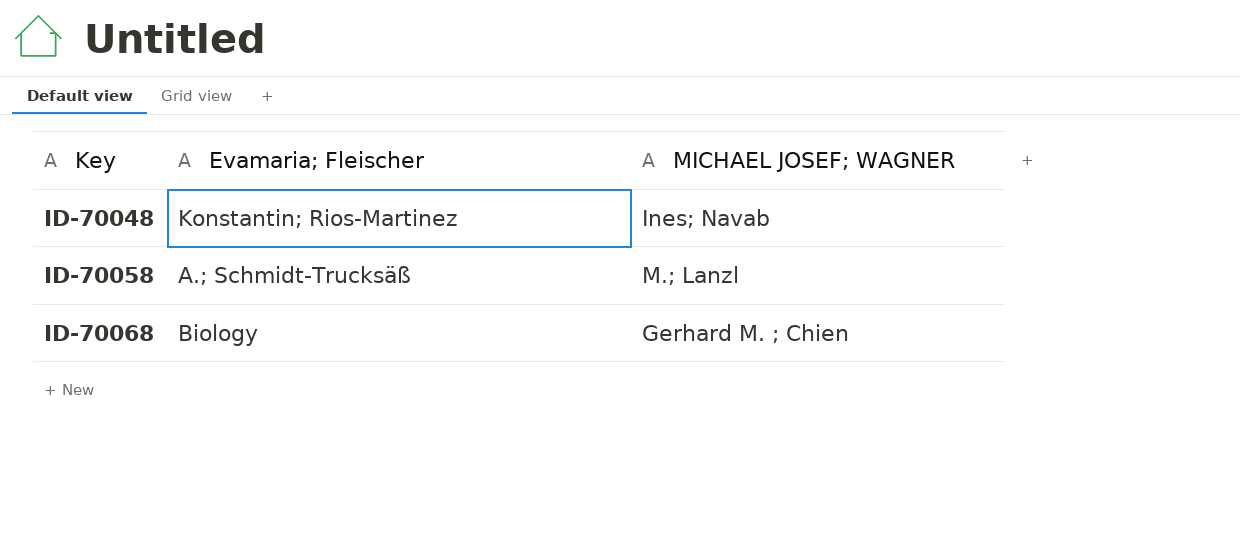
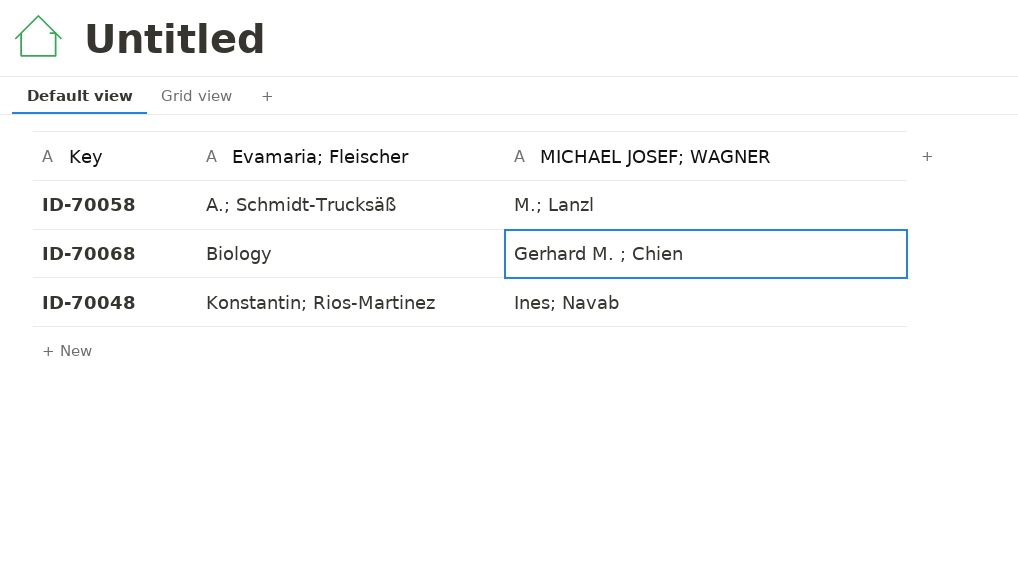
row order: Key ascending -> Evamaria; Fleischer ascending

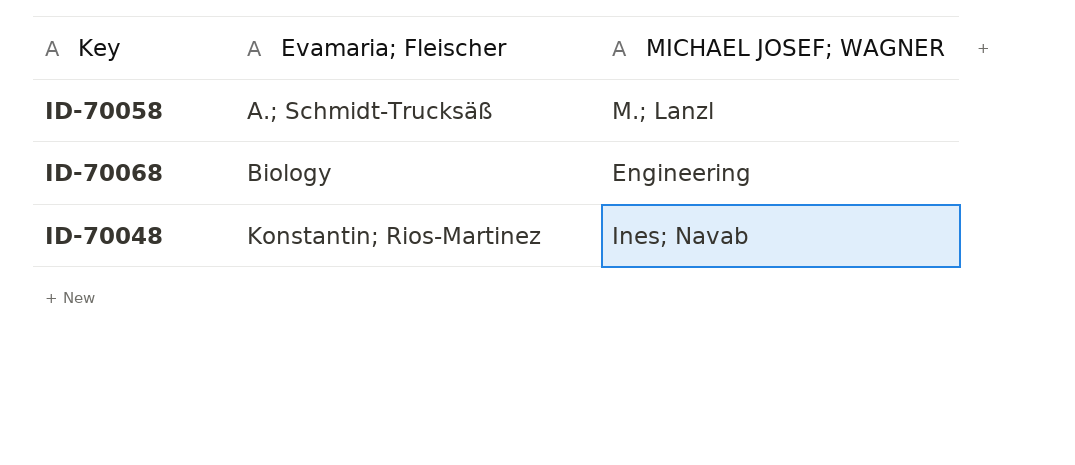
ID-70068 | MICHAEL JOSEF; WAGNER: Gerhard M. ; Chien -> Engineering

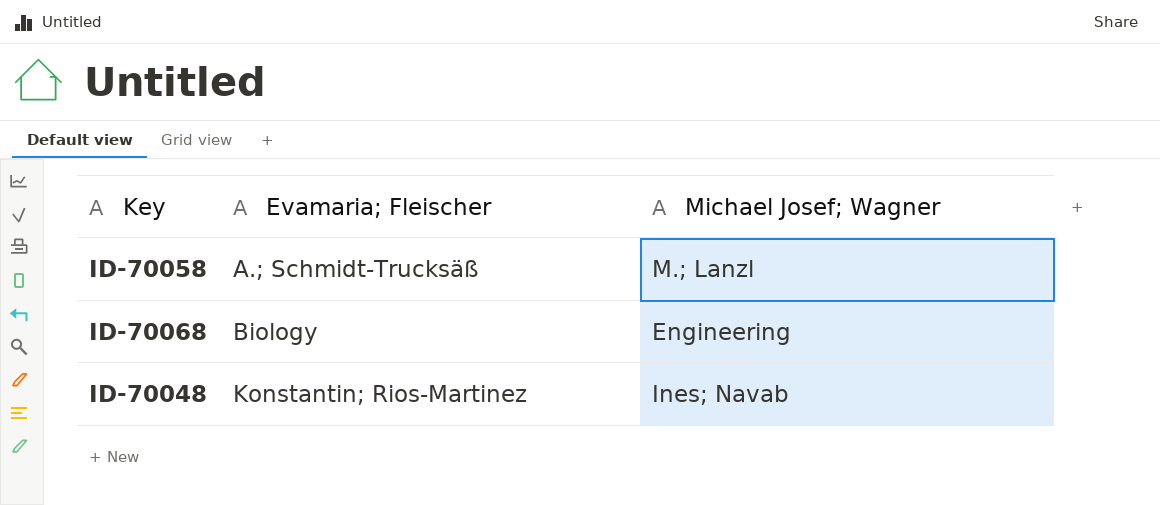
column name: MICHAEL JOSEF; WAGNER -> Michael Josef; Wagner

